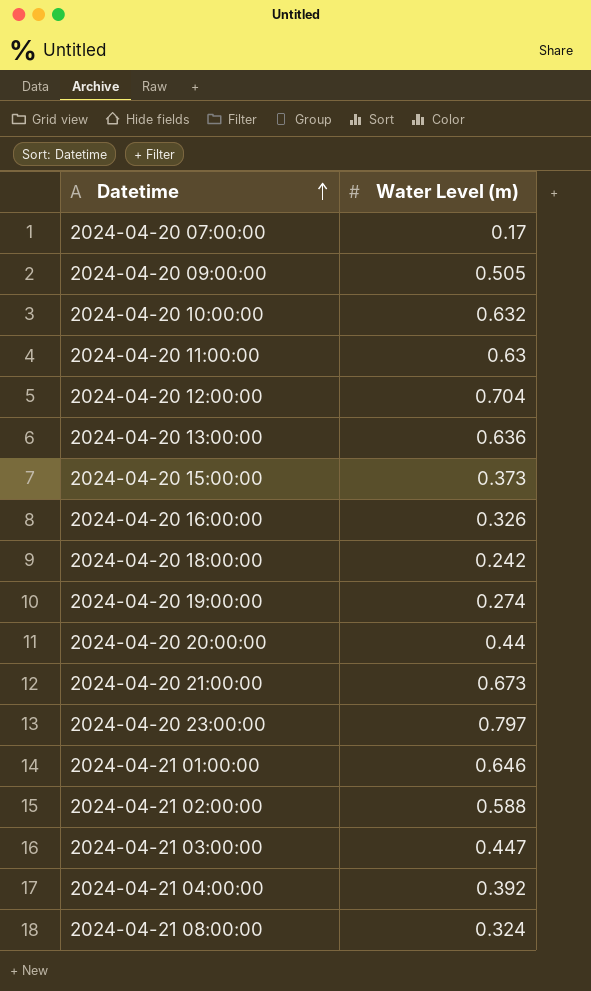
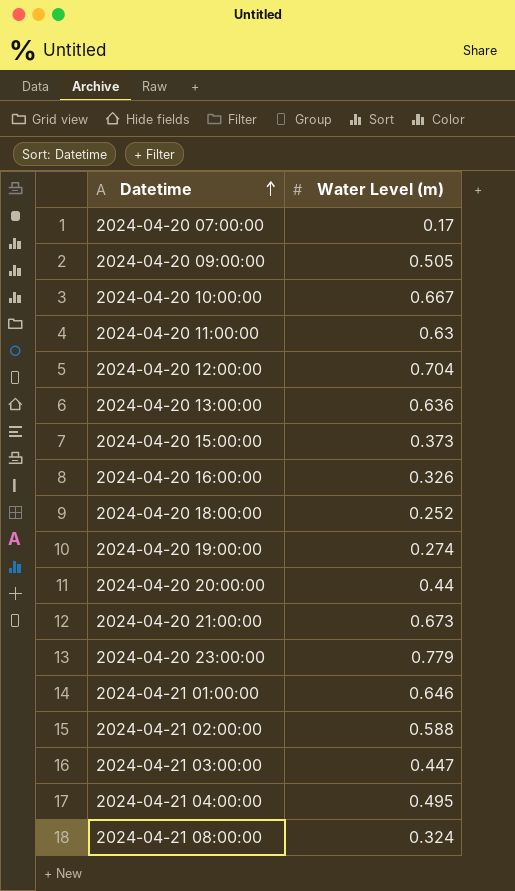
2024-04-20 10:00:00 | Water Level (m): 0.632 -> 0.667
2024-04-20 18:00:00 | Water Level (m): 0.242 -> 0.252
2024-04-20 23:00:00 | Water Level (m): 0.797 -> 0.779
2024-04-21 04:00:00 | Water Level (m): 0.392 -> 0.495

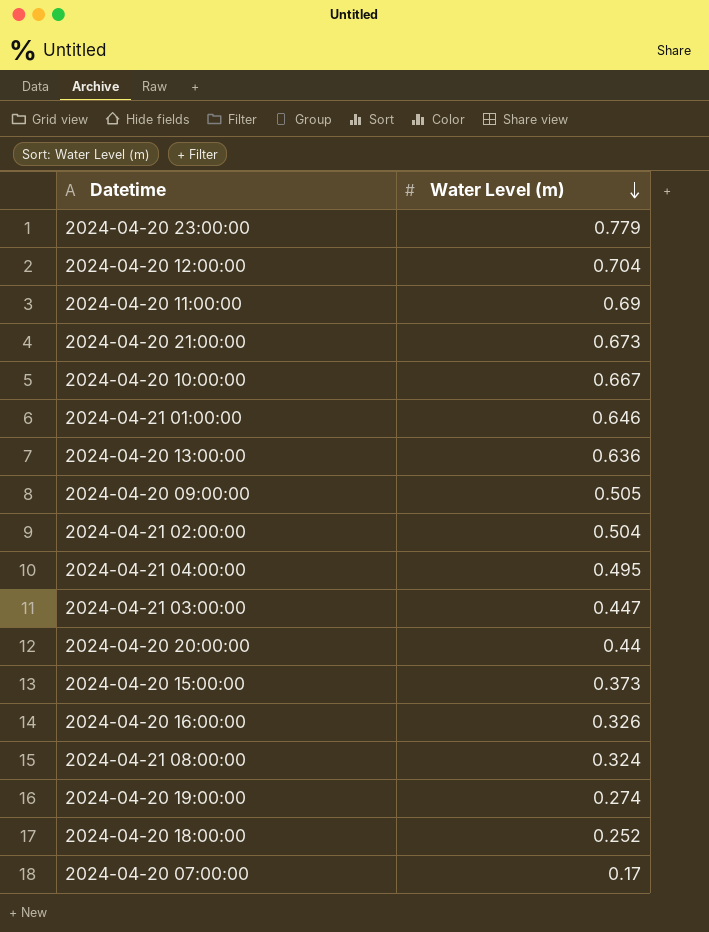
row order: Datetime ascending -> Water Level (m) descending
2024-04-20 11:00:00 | Water Level (m): 0.63 -> 0.69
2024-04-21 02:00:00 | Water Level (m): 0.588 -> 0.504

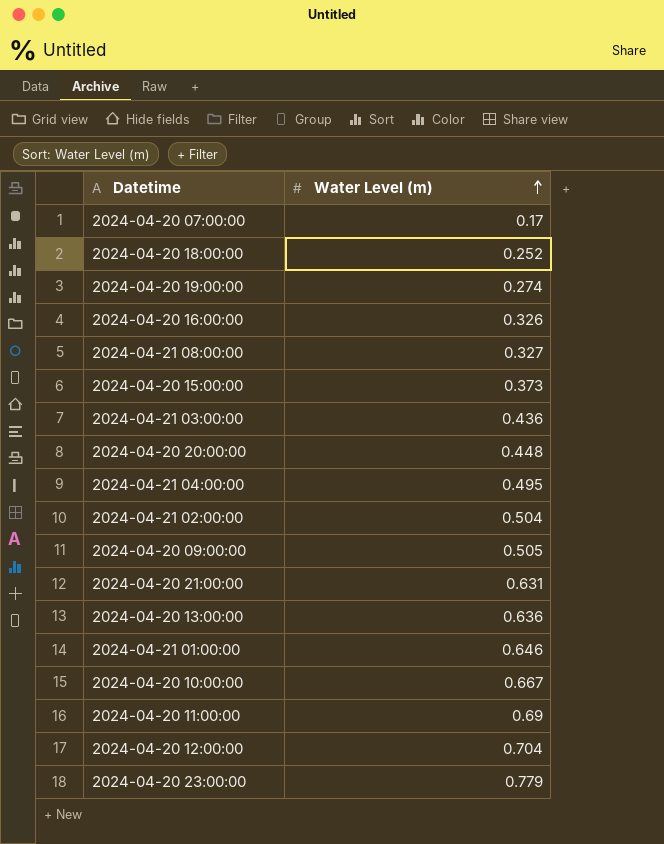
row order: Water Level (m) descending -> Water Level (m) ascending
2024-04-21 08:00:00 | Water Level (m): 0.324 -> 0.327
2024-04-21 03:00:00 | Water Level (m): 0.447 -> 0.436
2024-04-20 20:00:00 | Water Level (m): 0.44 -> 0.448
2024-04-20 21:00:00 | Water Level (m): 0.673 -> 0.631

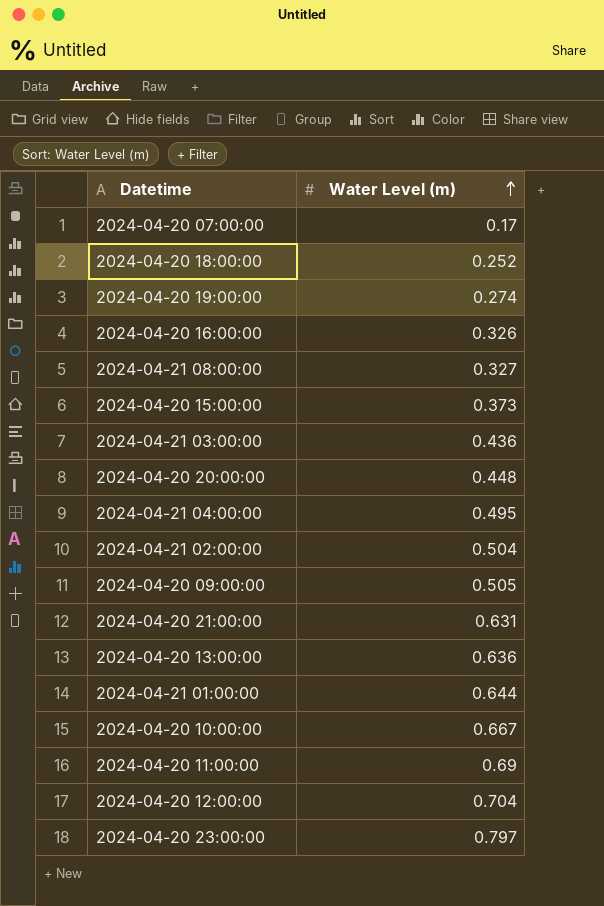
2024-04-21 01:00:00 | Water Level (m): 0.646 -> 0.644
2024-04-20 23:00:00 | Water Level (m): 0.779 -> 0.797

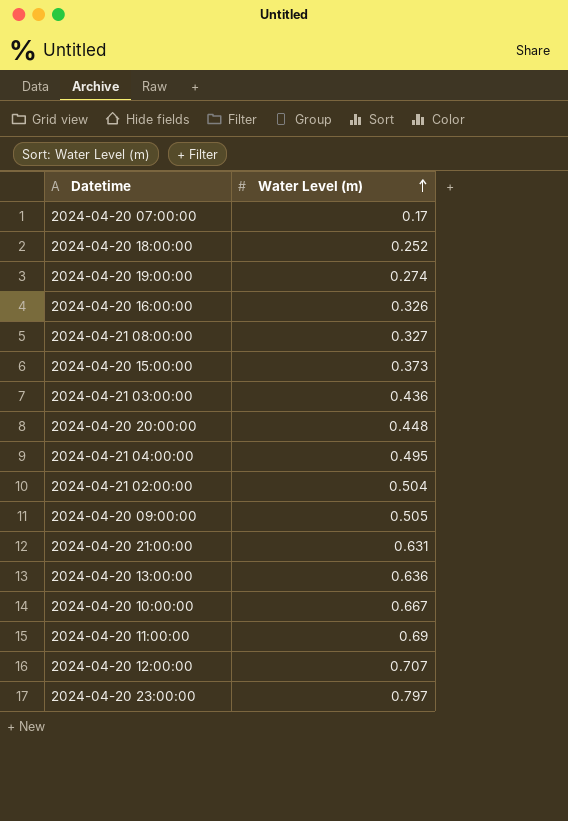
row 2024-04-21 01:00:00: 0.644 -> none
2024-04-20 12:00:00 | Water Level (m): 0.704 -> 0.707

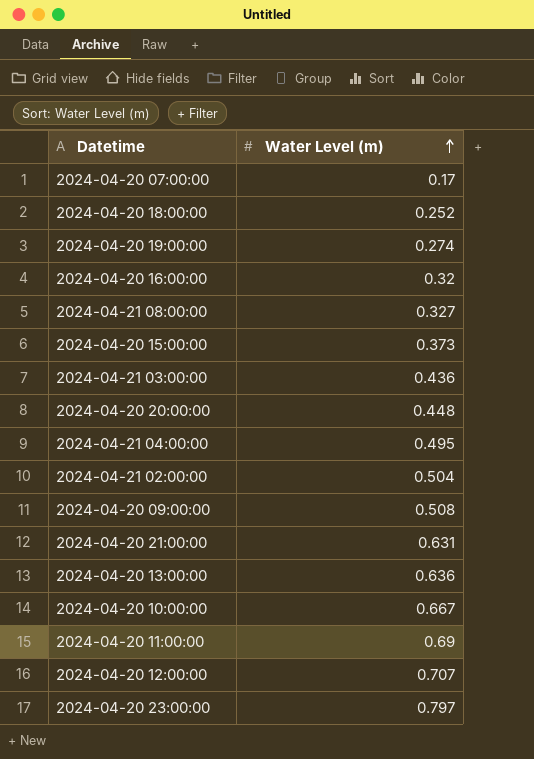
2024-04-20 16:00:00 | Water Level (m): 0.326 -> 0.32
2024-04-20 09:00:00 | Water Level (m): 0.505 -> 0.508

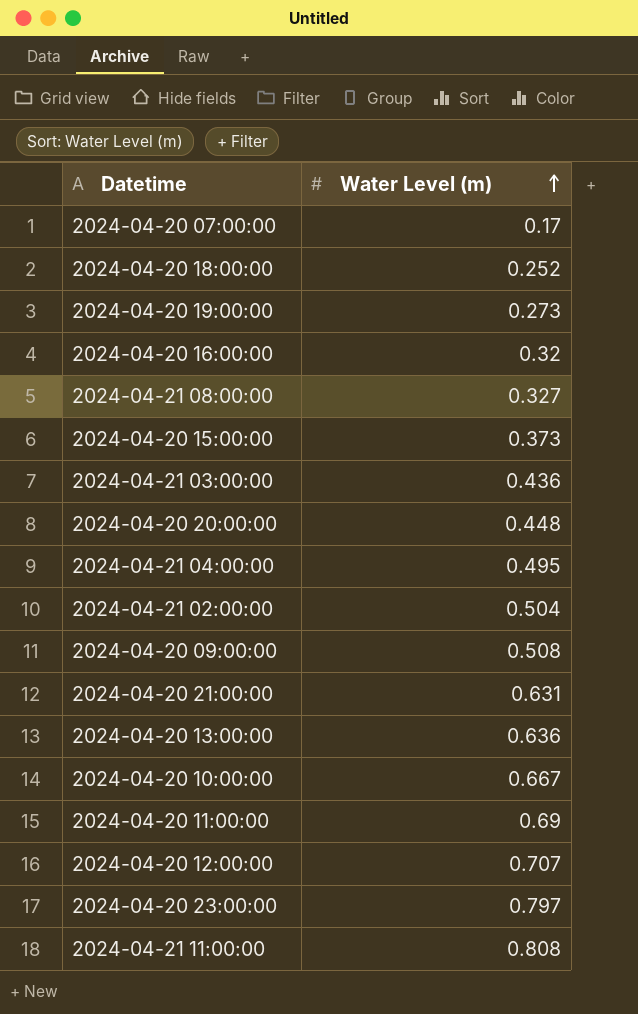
2024-04-20 19:00:00 | Water Level (m): 0.274 -> 0.273
row 2024-04-21 11:00:00: none -> 0.808

